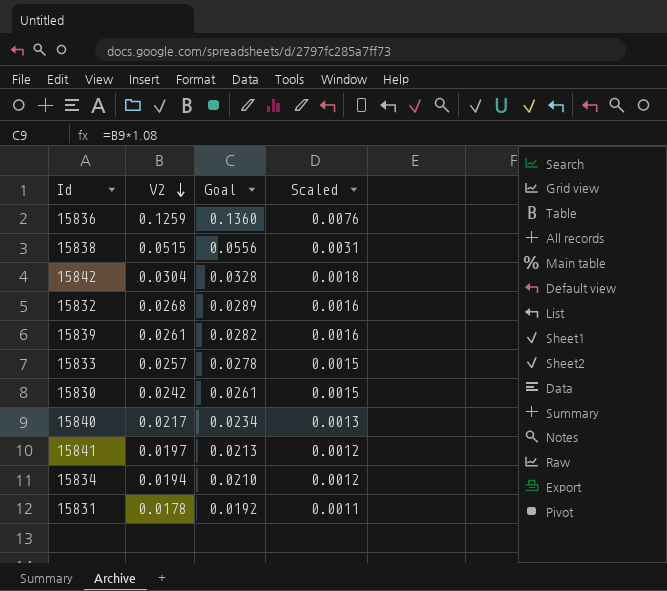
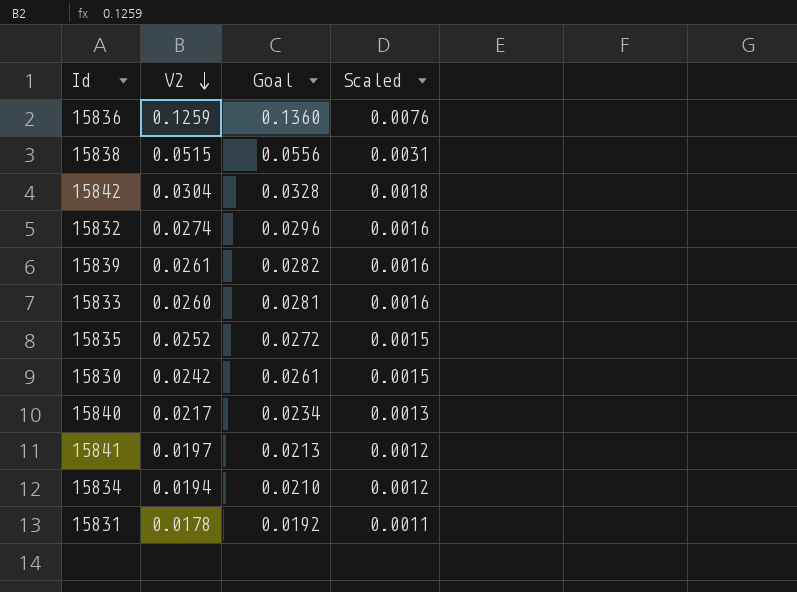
15832 | V2: 0.0268 -> 0.0274
15832 | Goal: 0.0289 -> 0.0296
15833 | V2: 0.0257 -> 0.0260
15833 | Goal: 0.0278 -> 0.0281
15833 | Scaled: 0.0015 -> 0.0016
row 15835: none -> 0.0252 | 0.0272 | 0.0015

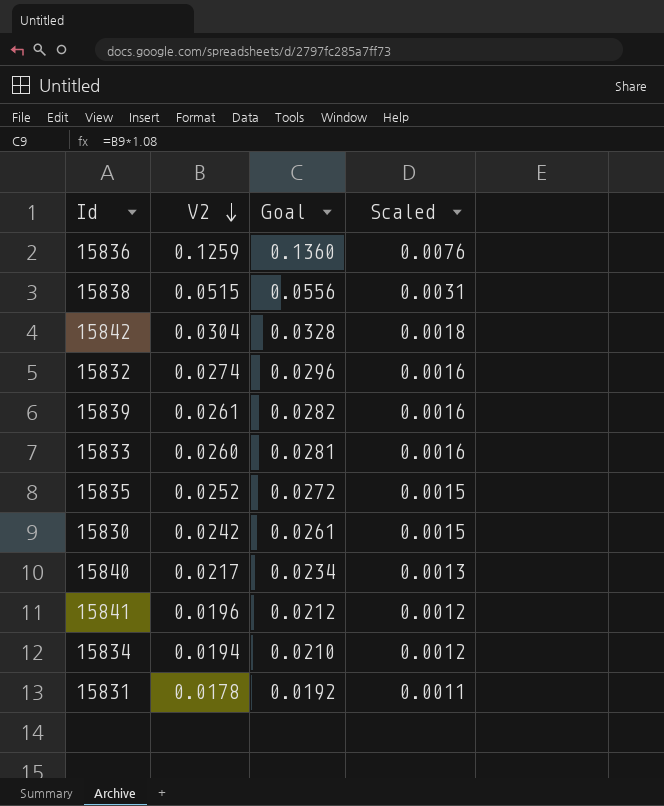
15841 | V2: 0.0197 -> 0.0196
15841 | Goal: 0.0213 -> 0.0212

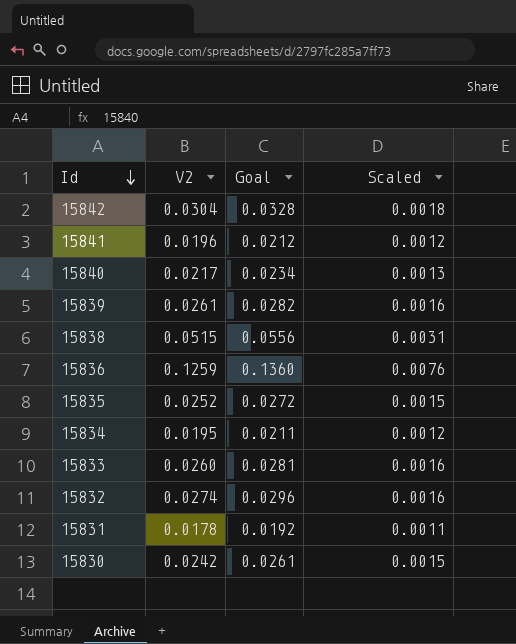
row order: V2 descending -> Id descending
15834 | V2: 0.0194 -> 0.0195
15834 | Goal: 0.0210 -> 0.0211

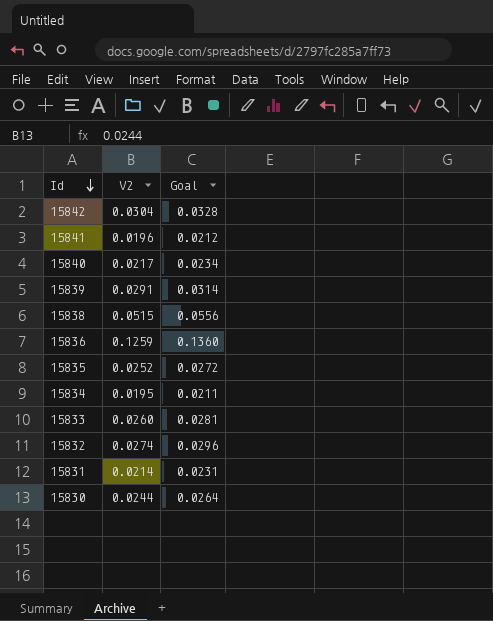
column Scaled | formula: [V2] * 0.06 -> none
15839 | V2: 0.0261 -> 0.0291
15839 | Goal: 0.0282 -> 0.0314
15831 | V2: 0.0178 -> 0.0214
15831 | Goal: 0.0192 -> 0.0231
15830 | V2: 0.0242 -> 0.0244
15830 | Goal: 0.0261 -> 0.0264

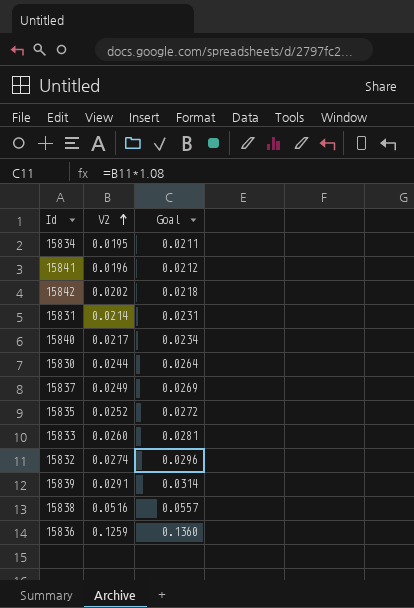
row order: Id descending -> V2 ascending
15842 | V2: 0.0304 -> 0.0202
15842 | Goal: 0.0328 -> 0.0218
row 15837: none -> 0.0249 | 0.0269
15838 | V2: 0.0515 -> 0.0516
15838 | Goal: 0.0556 -> 0.0557

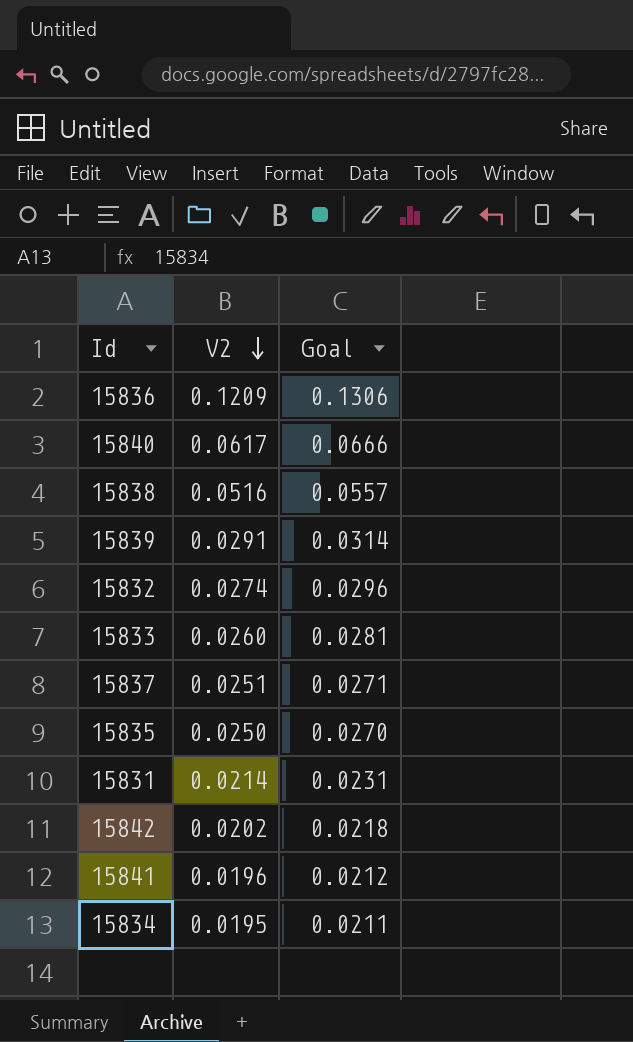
row order: V2 ascending -> V2 descending
row 15830: 0.0244 | 0.0264 -> none
15836 | V2: 0.1259 -> 0.1209
15836 | Goal: 0.1360 -> 0.1306
15840 | V2: 0.0217 -> 0.0617
15840 | Goal: 0.0234 -> 0.0666
15837 | V2: 0.0249 -> 0.0251
15837 | Goal: 0.0269 -> 0.0271
15835 | V2: 0.0252 -> 0.0250
15835 | Goal: 0.0272 -> 0.0270

